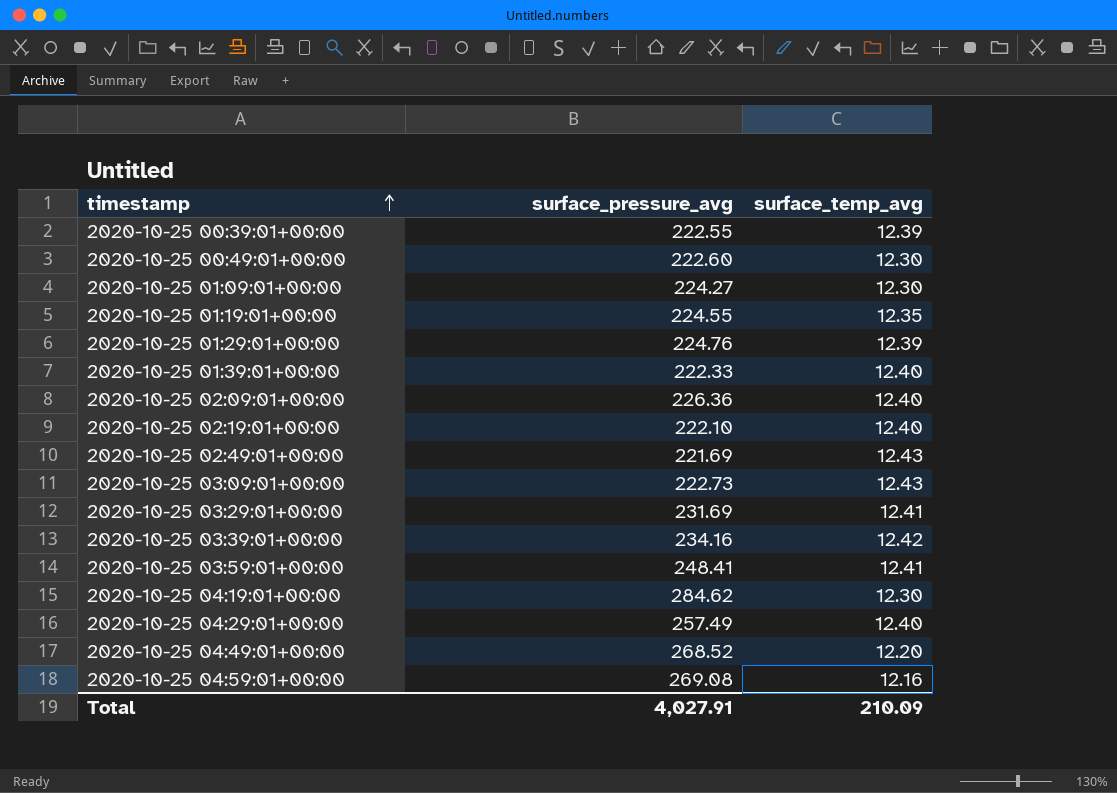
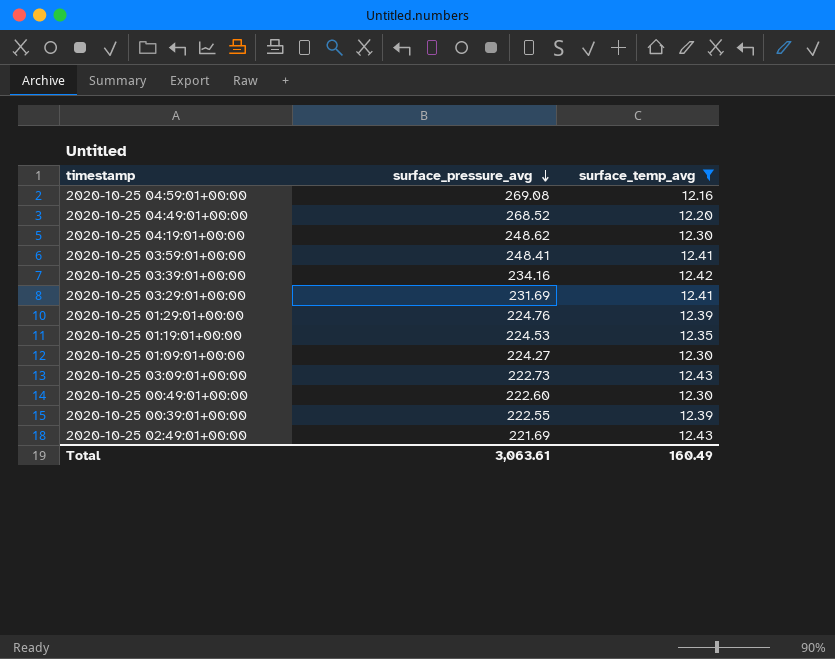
filter: none -> surface_temp_avg != 12.40
row order: timestamp ascending -> surface_pressure_avg descending
2020-10-25 04:19:01+00:00 | surface_pressure_avg: 284.62 -> 248.62
2020-10-25 01:19:01+00:00 | surface_pressure_avg: 224.55 -> 224.53
Total | surface_pressure_avg: 4,027.91 -> 3,063.61
Total | surface_temp_avg: 210.09 -> 160.49

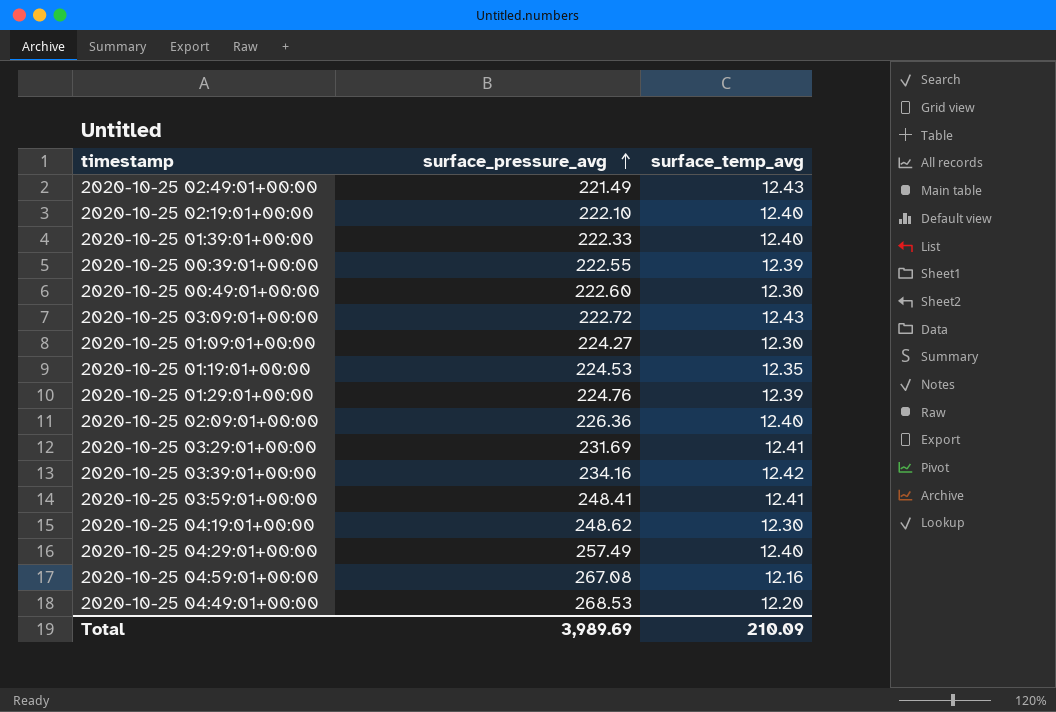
filter: surface_temp_avg != 12.40 -> none
row order: surface_pressure_avg descending -> surface_pressure_avg ascending
2020-10-25 02:49:01+00:00 | surface_pressure_avg: 221.69 -> 221.49
2020-10-25 03:09:01+00:00 | surface_pressure_avg: 222.73 -> 222.72
2020-10-25 04:59:01+00:00 | surface_pressure_avg: 269.08 -> 267.08
2020-10-25 04:49:01+00:00 | surface_pressure_avg: 268.52 -> 268.53
Total | surface_pressure_avg: 3,063.61 -> 3,989.69
Total | surface_temp_avg: 160.49 -> 210.09

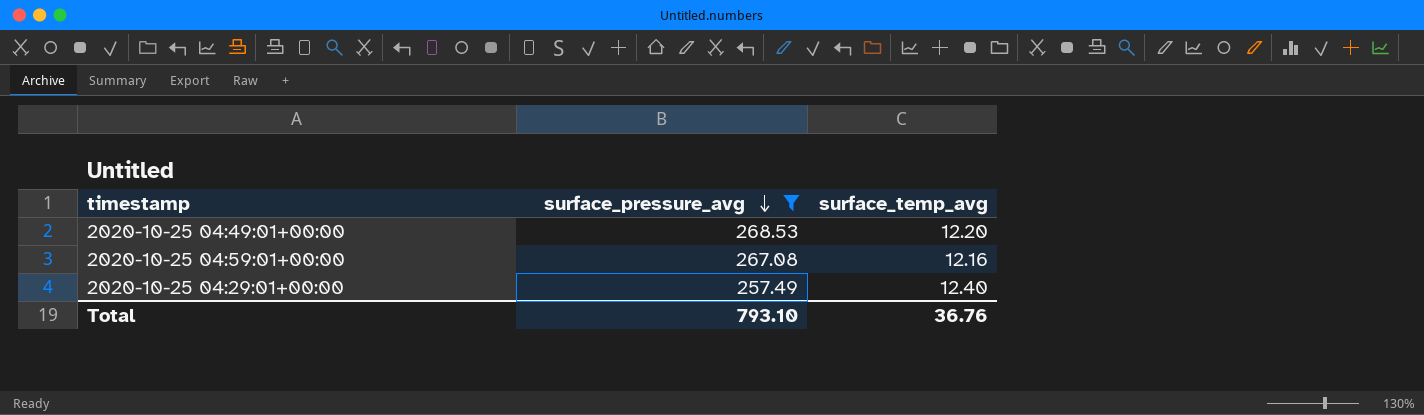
filter: none -> surface_pressure_avg >= 257.49
row order: surface_pressure_avg ascending -> surface_pressure_avg descending
Total | surface_pressure_avg: 3,989.69 -> 793.10
Total | surface_temp_avg: 210.09 -> 36.76

